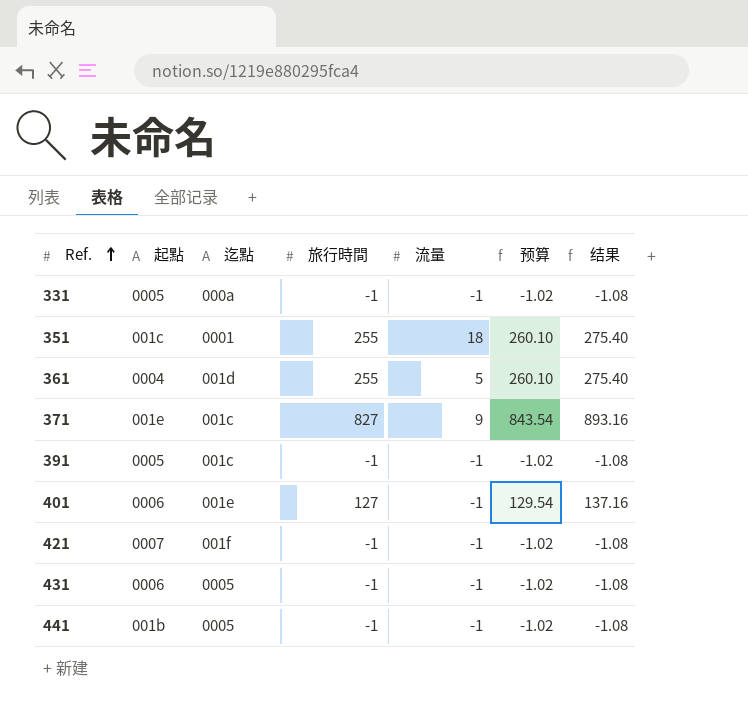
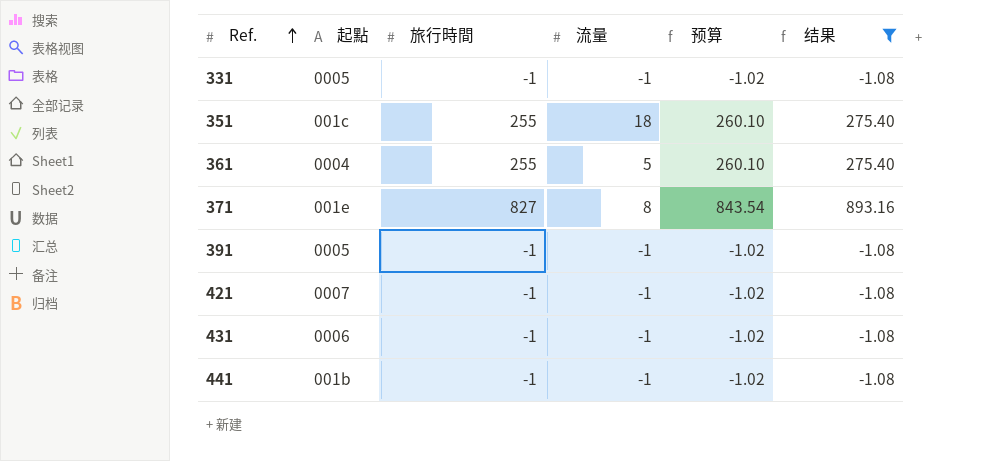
filter: none -> 结果 != 137.16
column 迄點 | position: 3 -> none
371 | 流量: 9 -> 8

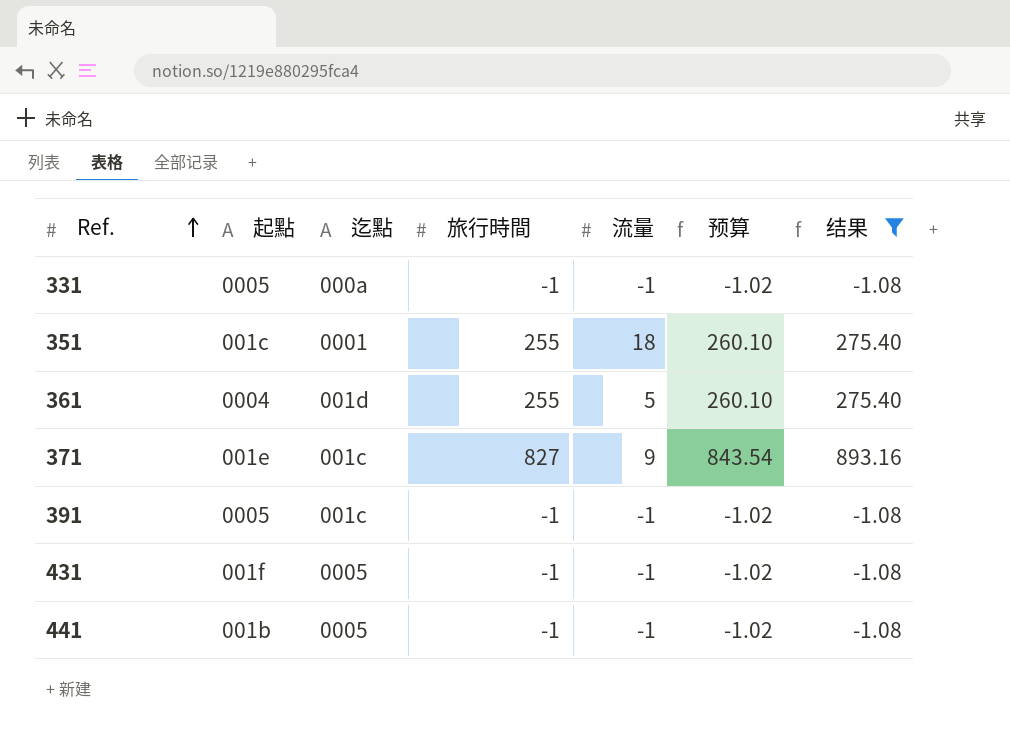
column 迄點 | position: none -> 3
row 421: 0007 | -1 | -1 | -1.02 | -1.08 -> none
371 | 流量: 8 -> 9
431 | 起點: 0006 -> 001f

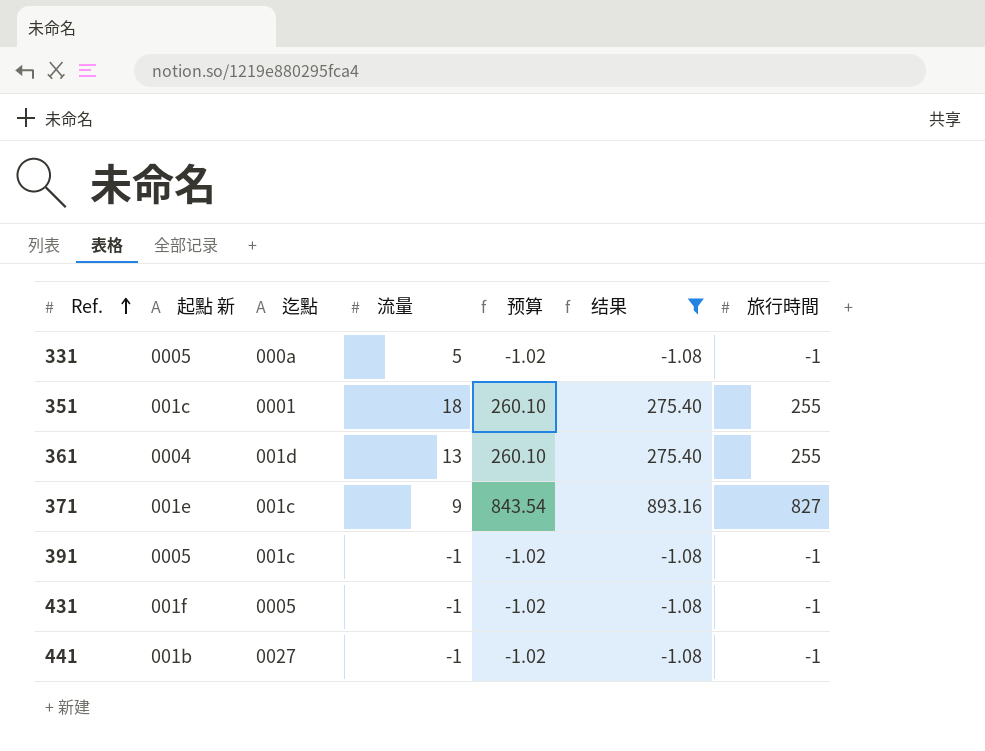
column name: 起點 -> 起點 新
column 旅行時間 | position: 4 -> 7
331 | 流量: -1 -> 5
361 | 流量: 5 -> 13
441 | 迄點: 0005 -> 0027

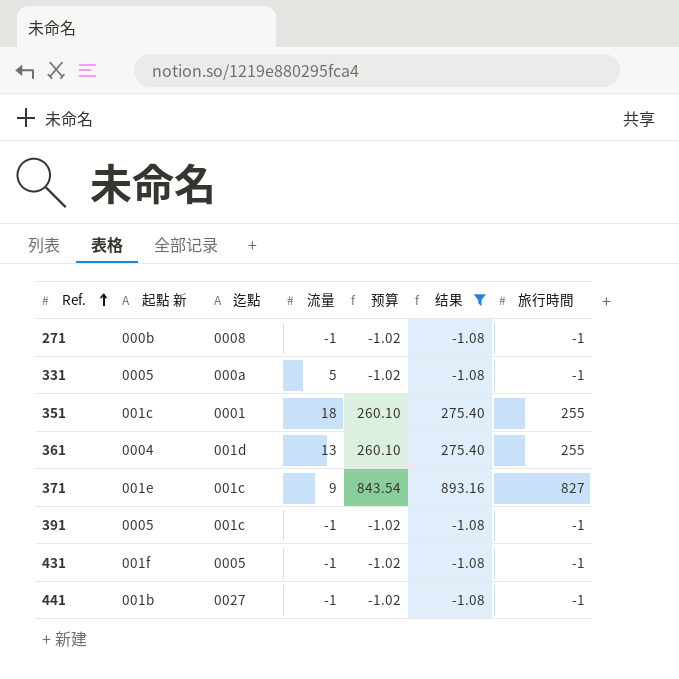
row 271: none -> 000b | 0008 | -1 | -1.02 | -1.08 | -1

